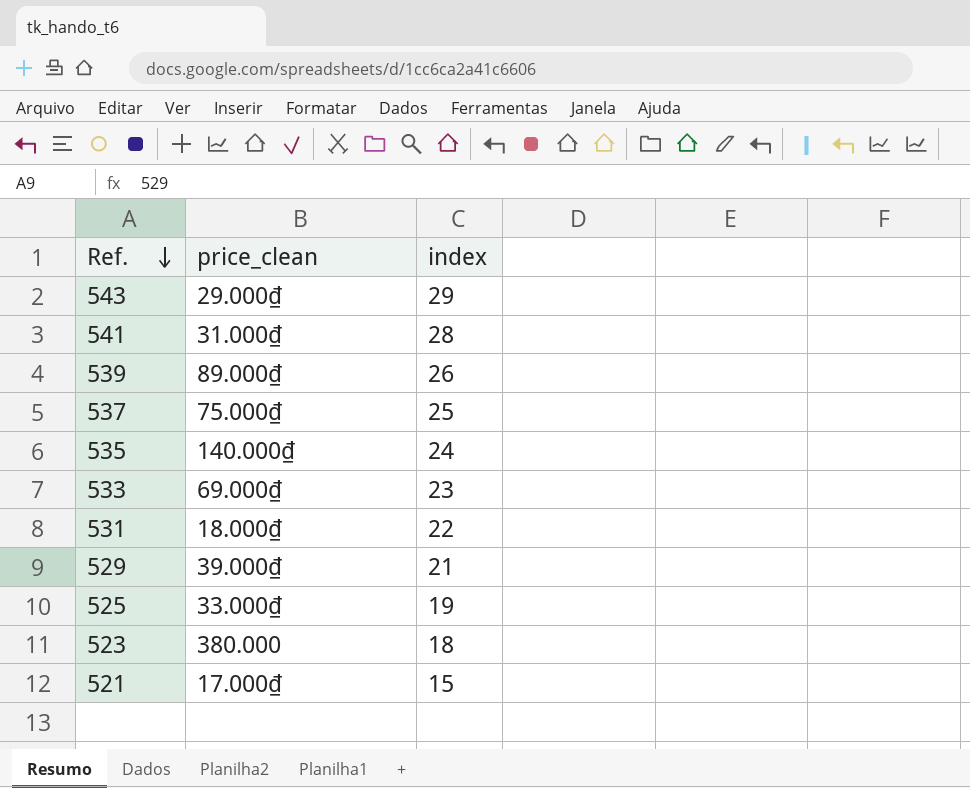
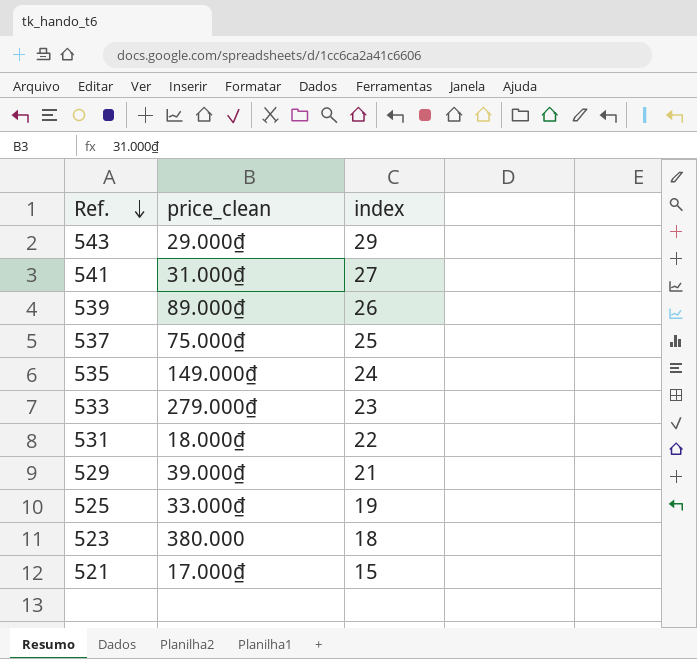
541 | index: 28 -> 27
535 | price_clean: 140.000₫ -> 149.000₫
533 | price_clean: 69.000₫ -> 279.000₫

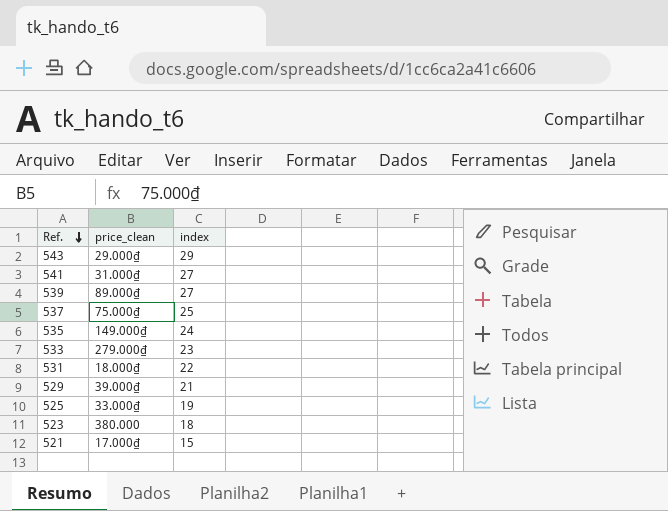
539 | index: 26 -> 27

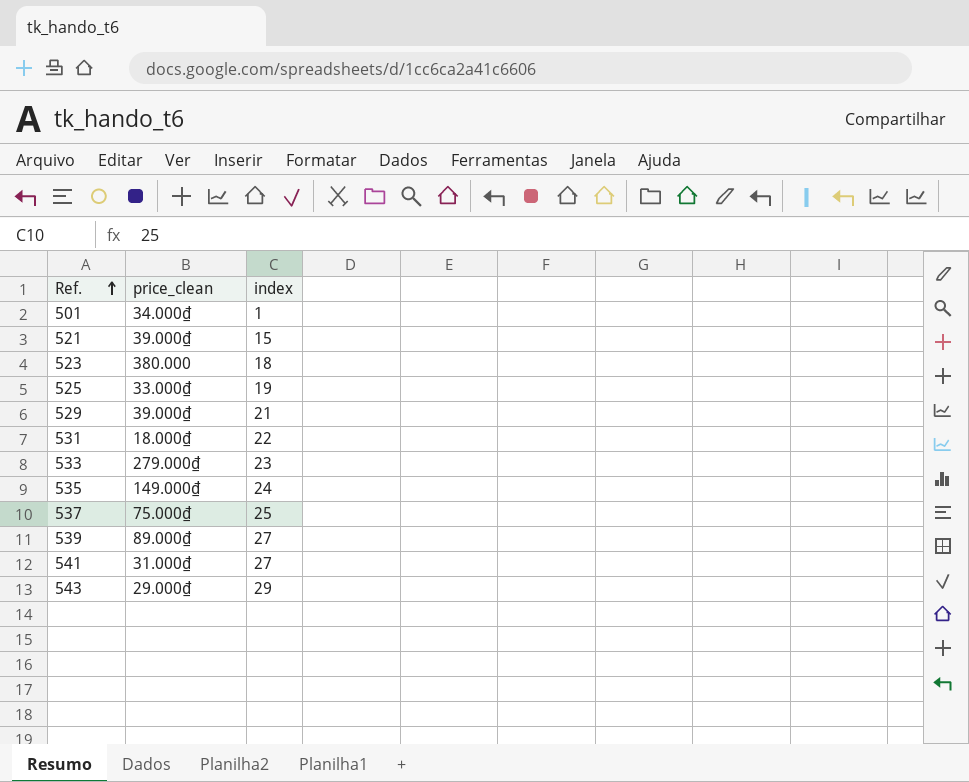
row order: Ref. descending -> Ref. ascending
row 501: none -> 34.000₫ | 1
521 | price_clean: 17.000₫ -> 39.000₫

